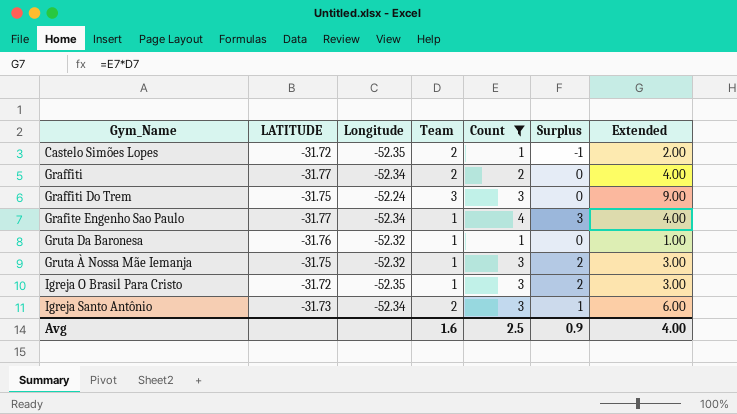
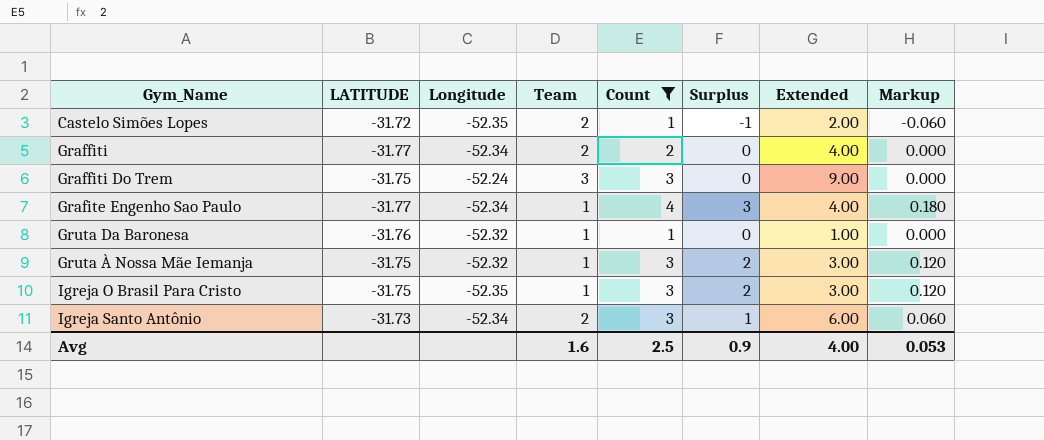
column Markup | formula: none -> [Surplus] * 0.06
Igreja O Brasil Para Cristo | LATITUDE: -31.72 -> -31.75

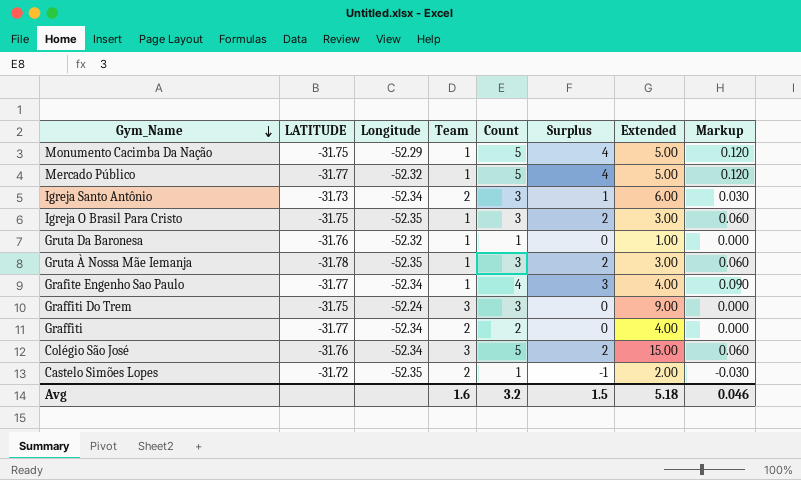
filter: Count != 5 -> none
row order: none -> Gym_Name descending
column Markup | formula: [Surplus] * 0.06 -> [Surplus] * 0.03
Gruta À Nossa Mãe Iemanja | LATITUDE: -31.75 -> -31.78
Gruta À Nossa Mãe Iemanja | Longitude: -52.32 -> -52.35
Avg | Count: 2.5 -> 3.2
Avg | Surplus: 0.9 -> 1.5
Avg | Extended: 4.00 -> 5.18
Avg | Markup: 0.053 -> 0.046

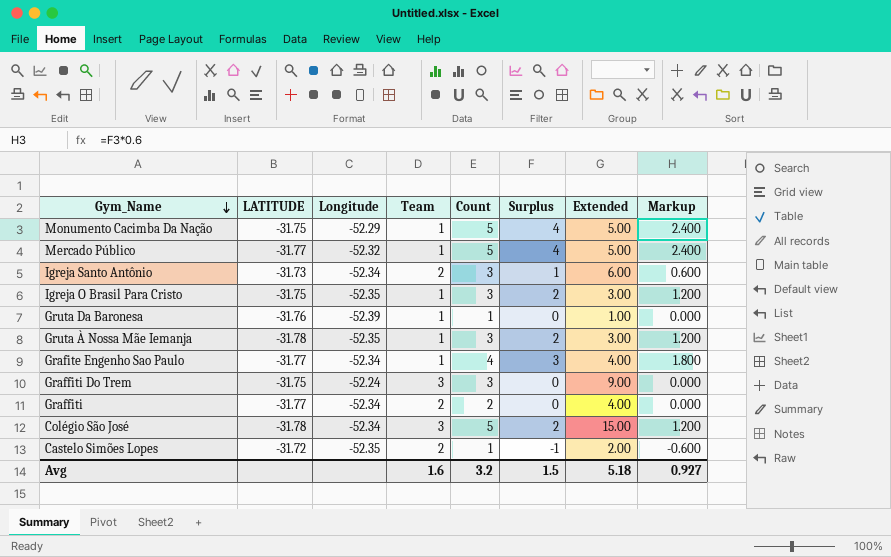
column Markup | formula: [Surplus] * 0.03 -> [Surplus] * 0.6
Gruta Da Baronesa | Longitude: -52.32 -> -52.39
Colégio São José | LATITUDE: -31.76 -> -31.78
Avg | Markup: 0.046 -> 0.927

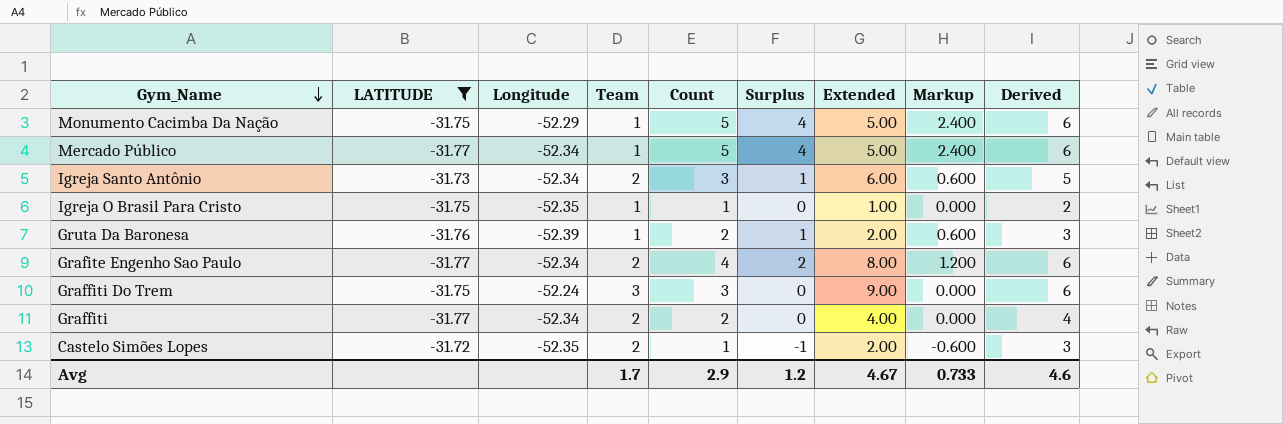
filter: none -> LATITUDE != -31.78
column Derived | formula: none -> [Team] + [Count]
Mercado Público | Longitude: -52.32 -> -52.34
Igreja O Brasil Para Cristo | Count: 3 -> 1
Igreja O Brasil Para Cristo | Surplus: 2 -> 0
Igreja O Brasil Para Cristo | Extended: 3.00 -> 1.00
Igreja O Brasil Para Cristo | Markup: 1.200 -> 0.000
Gruta Da Baronesa | Count: 1 -> 2
Gruta Da Baronesa | Surplus: 0 -> 1
Gruta Da Baronesa | Extended: 1.00 -> 2.00
Gruta Da Baronesa | Markup: 0.000 -> 0.600
Grafite Engenho Sao Paulo | Team: 1 -> 2
Grafite Engenho Sao Paulo | Surplus: 3 -> 2
Grafite Engenho Sao Paulo | Extended: 4.00 -> 8.00
Grafite Engenho Sao Paulo | Markup: 1.800 -> 1.200
Avg | Team: 1.6 -> 1.7
Avg | Count: 3.2 -> 2.9
Avg | Surplus: 1.5 -> 1.2
Avg | Extended: 5.18 -> 4.67
Avg | Markup: 0.927 -> 0.733

